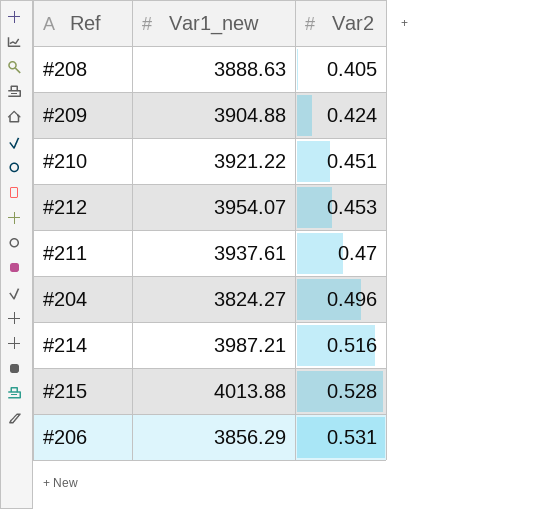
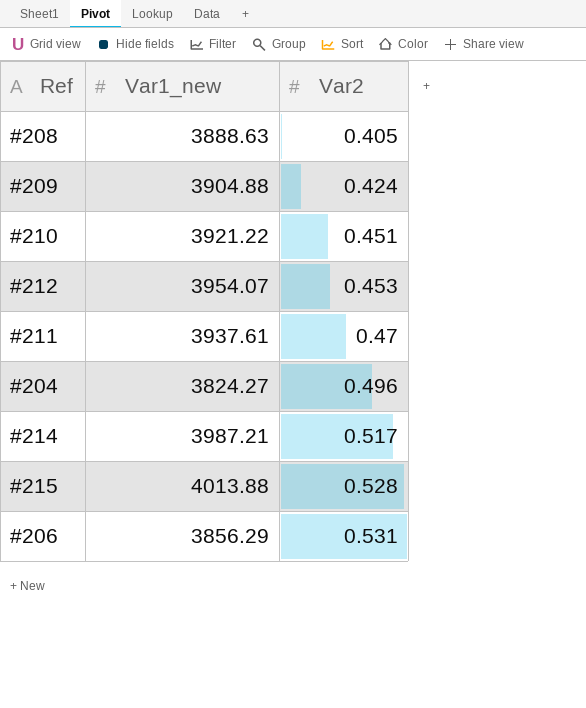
#214 | Var2: 0.516 -> 0.517

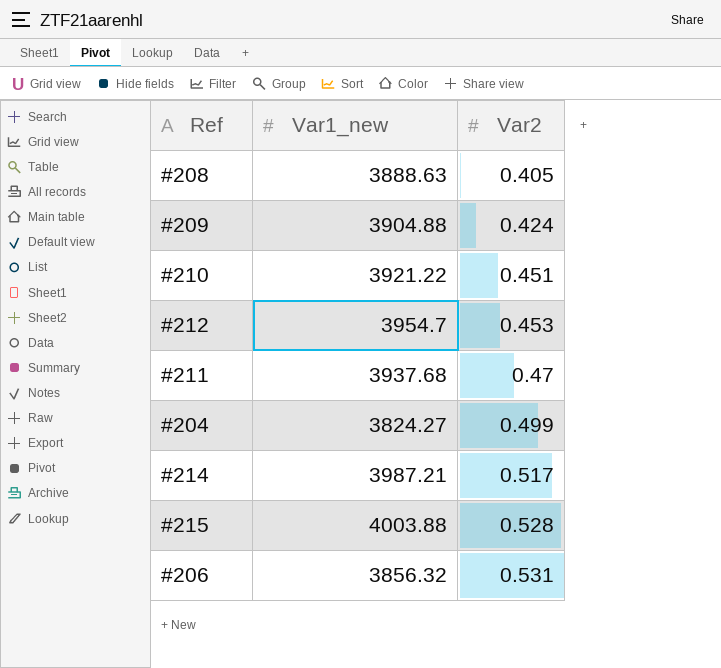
#212 | Var1_new: 3954.07 -> 3954.7
#211 | Var1_new: 3937.61 -> 3937.68
#204 | Var2: 0.496 -> 0.499
#215 | Var1_new: 4013.88 -> 4003.88
#206 | Var1_new: 3856.29 -> 3856.32

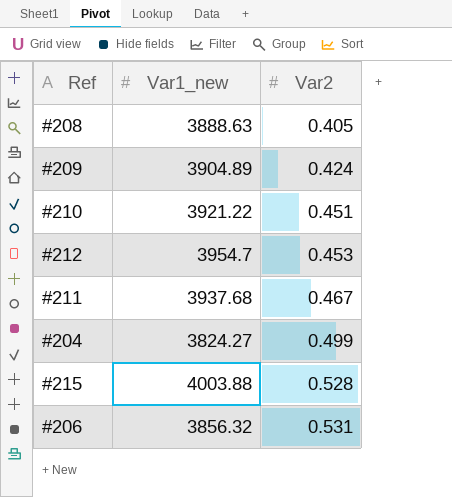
row #214: 3987.21 | 0.517 -> none
#209 | Var1_new: 3904.88 -> 3904.89
#211 | Var2: 0.47 -> 0.467

